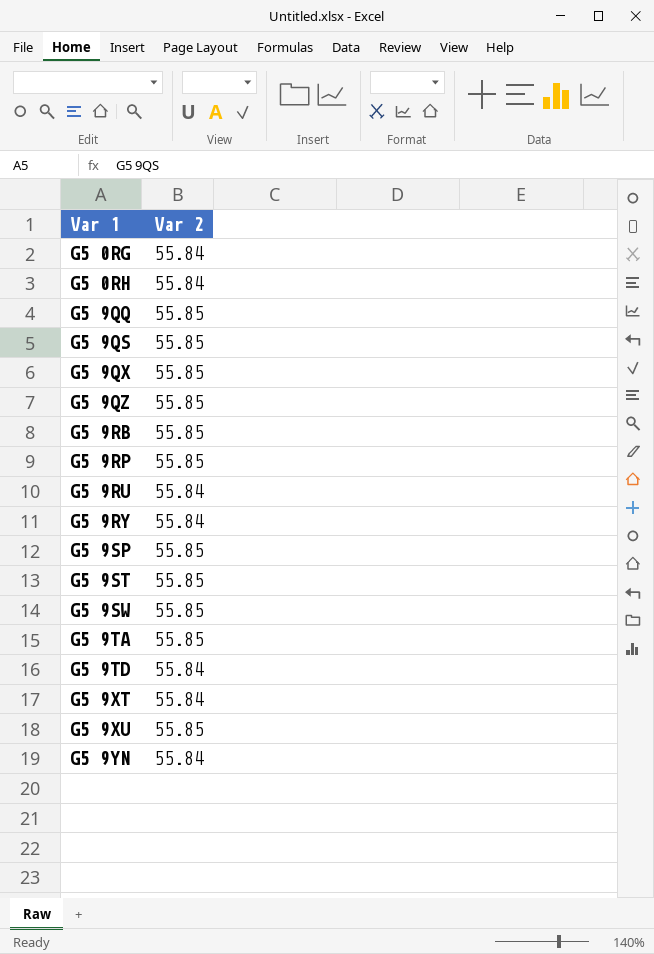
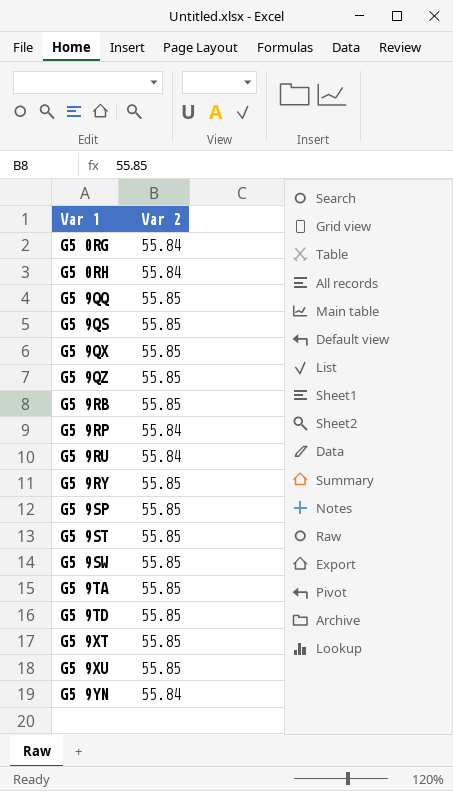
G5 9RP | Var 2: 55.85 -> 55.84
G5 9RY | Var 2: 55.84 -> 55.85
G5 9TD | Var 2: 55.84 -> 55.85
G5 9XT | Var 2: 55.84 -> 55.85

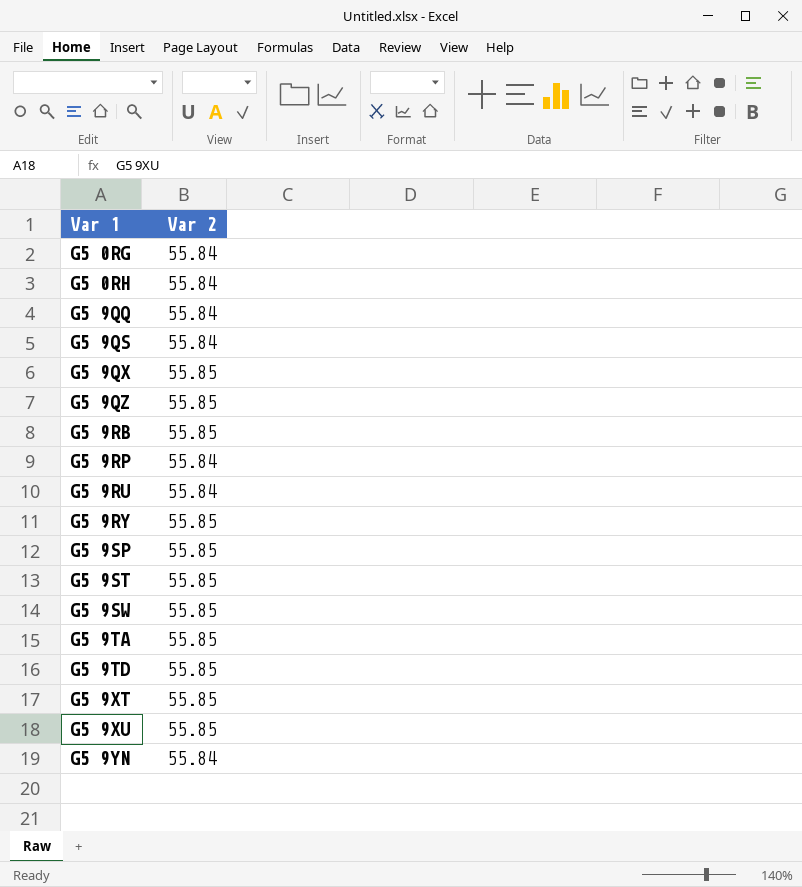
G5 9QQ | Var 2: 55.85 -> 55.84
G5 9QS | Var 2: 55.85 -> 55.84

